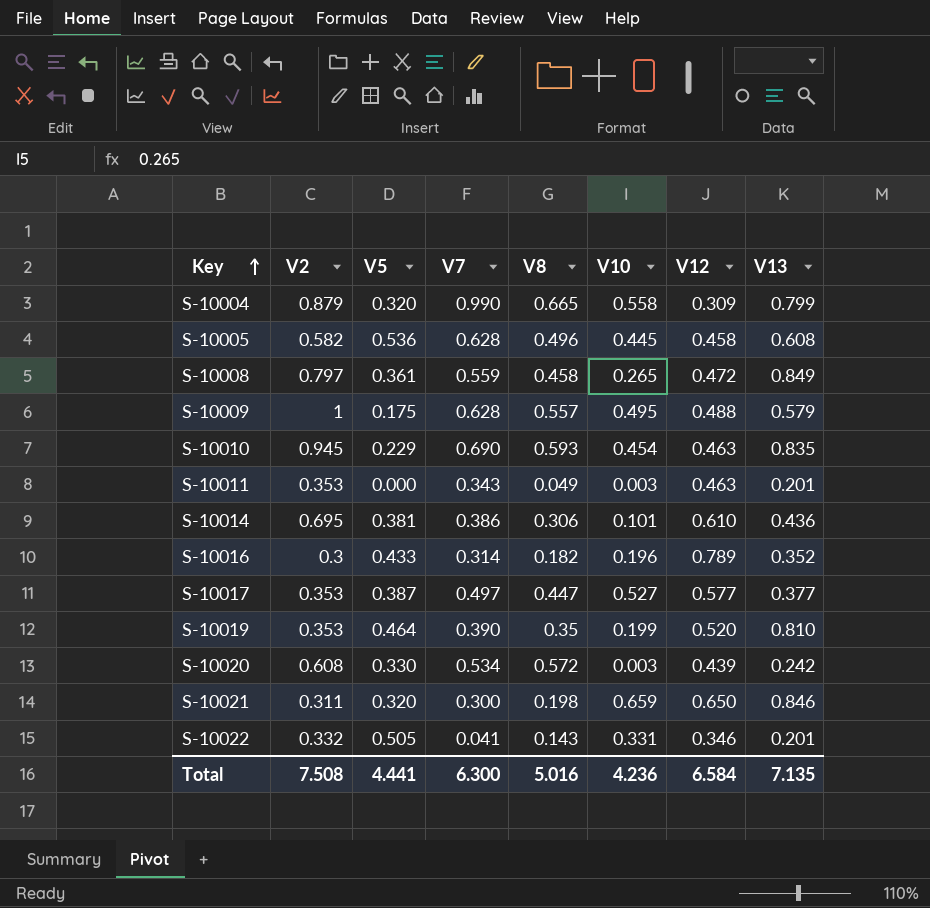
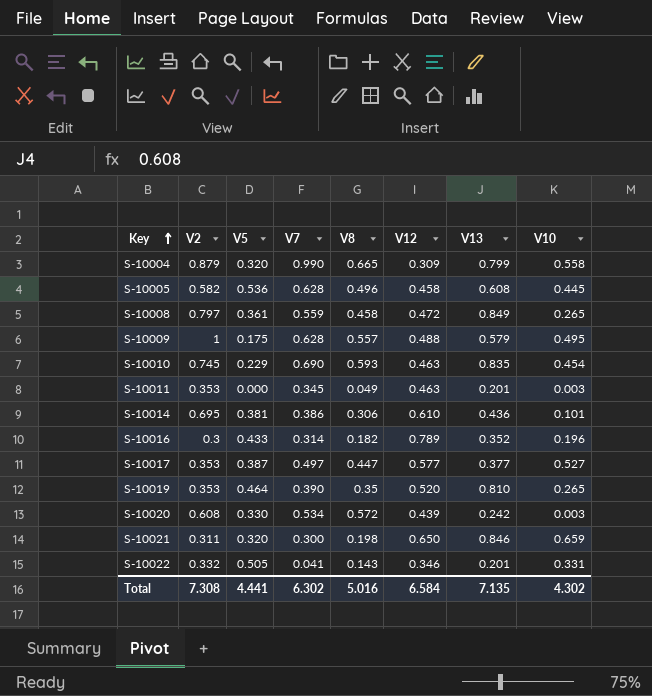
column V10 | position: 6 -> 8
S-10010 | V2: 0.945 -> 0.745
S-10011 | V7: 0.343 -> 0.345
S-10019 | V10: 0.199 -> 0.265
Total | V2: 7.508 -> 7.308
Total | V7: 6.300 -> 6.302
Total | V10: 4.236 -> 4.302

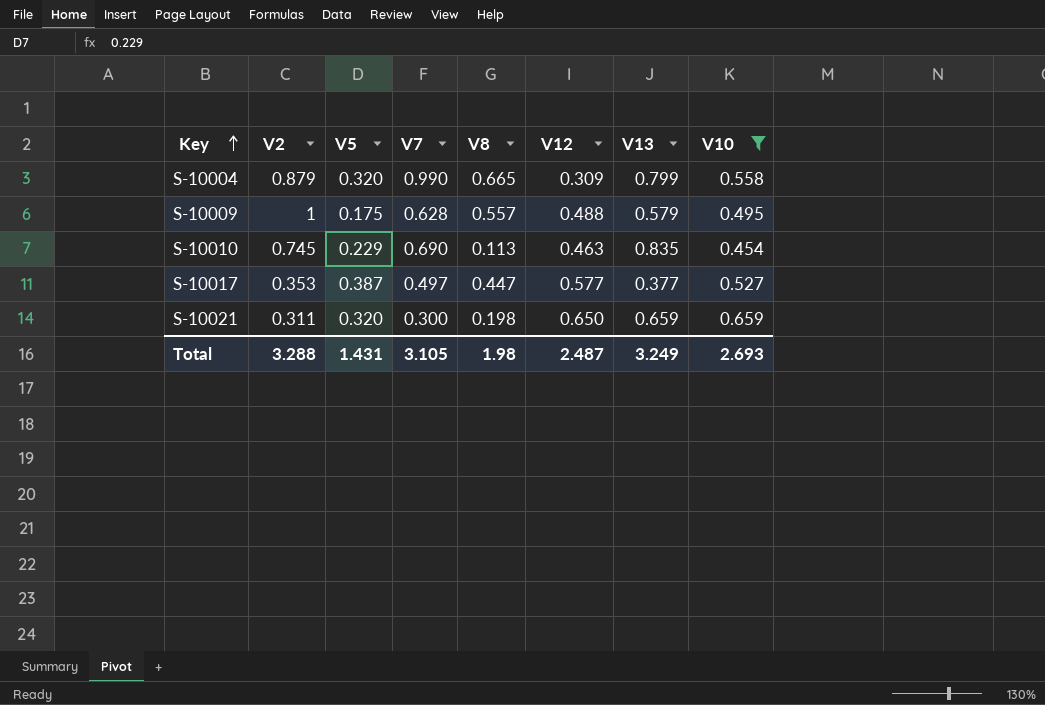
filter: none -> V10 >= 0.454
S-10010 | V8: 0.593 -> 0.113
S-10021 | V13: 0.846 -> 0.659
Total | V2: 7.308 -> 3.288
Total | V5: 4.441 -> 1.431
Total | V7: 6.302 -> 3.105
Total | V8: 5.016 -> 1.98
Total | V12: 6.584 -> 2.487
Total | V13: 7.135 -> 3.249
Total | V10: 4.302 -> 2.693

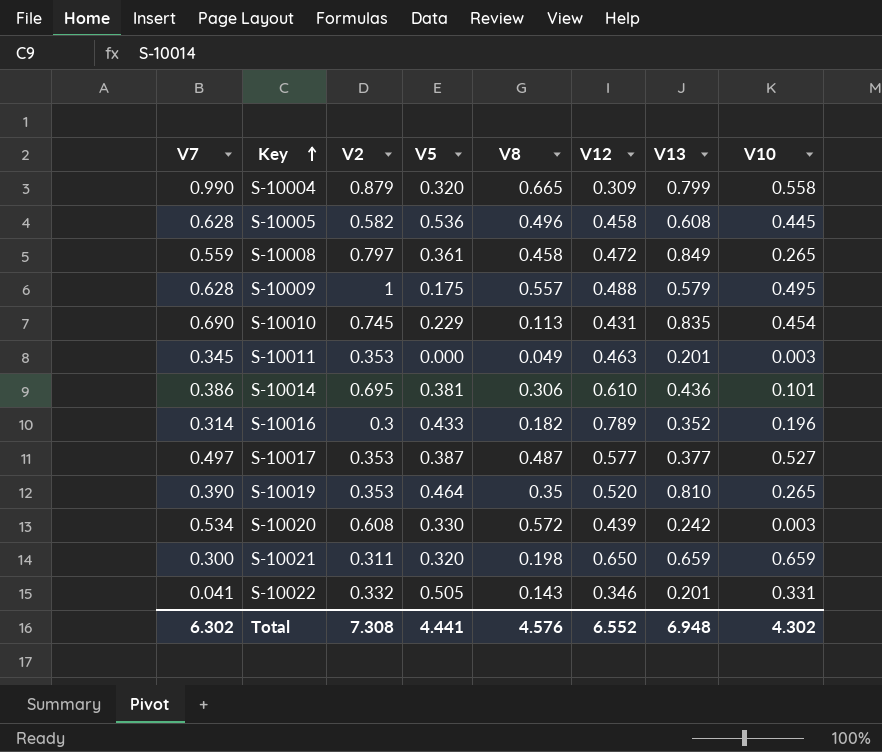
filter: V10 >= 0.454 -> none
column V7 | position: 4 -> 1
S-10010 | V12: 0.463 -> 0.431
S-10017 | V8: 0.447 -> 0.487
Total | V7: 3.105 -> 6.302
Total | V2: 3.288 -> 7.308
Total | V5: 1.431 -> 4.441
Total | V8: 1.98 -> 4.576
Total | V12: 2.487 -> 6.552
Total | V13: 3.249 -> 6.948
Total | V10: 2.693 -> 4.302

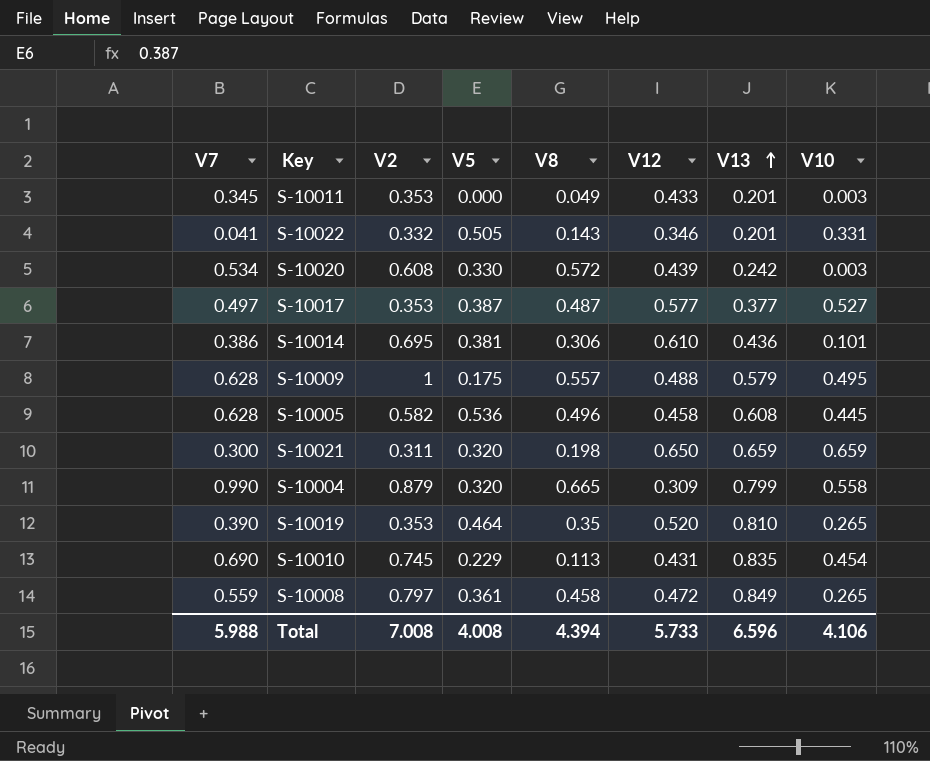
row order: Key ascending -> V13 ascending
row S-10016: 0.314 | 0.3 | 0.433 | 0.182 | 0.789 | 0.352 | 0.196 -> none
S-10011 | V12: 0.463 -> 0.433
Total | V7: 6.302 -> 5.988
Total | V2: 7.308 -> 7.008
Total | V5: 4.441 -> 4.008
Total | V8: 4.576 -> 4.394
Total | V12: 6.552 -> 5.733
Total | V13: 6.948 -> 6.596
Total | V10: 4.302 -> 4.106

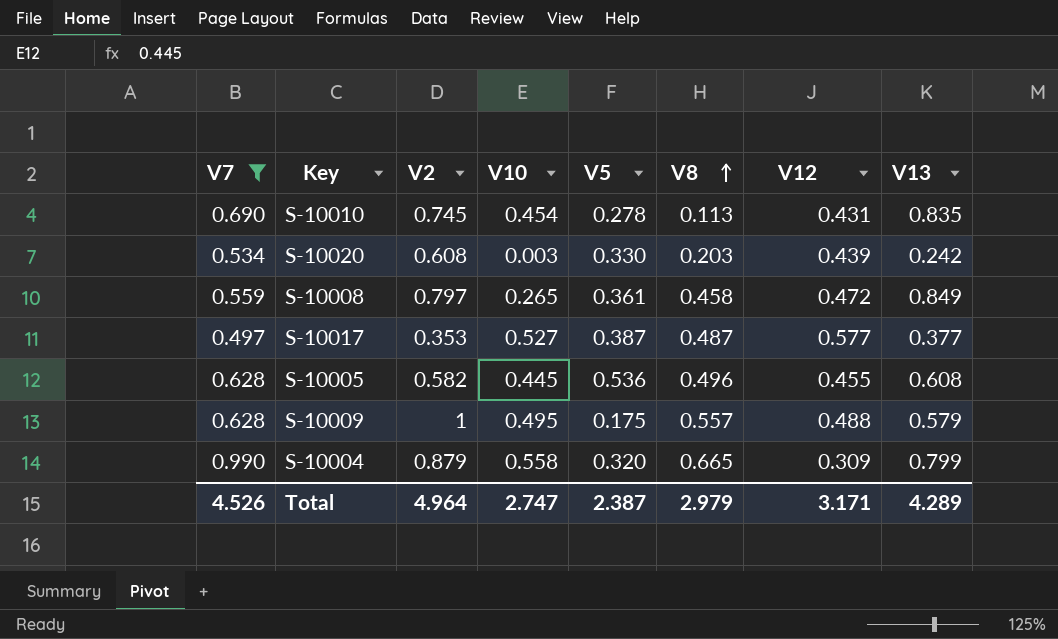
filter: none -> V7 >= 0.497
row order: V13 ascending -> V8 ascending
column V10 | position: 8 -> 4
S-10010 | V5: 0.229 -> 0.278
S-10020 | V8: 0.572 -> 0.203
S-10005 | V12: 0.458 -> 0.455
Total | V7: 5.988 -> 4.526
Total | V2: 7.008 -> 4.964
Total | V10: 4.106 -> 2.747
Total | V5: 4.008 -> 2.387
Total | V8: 4.394 -> 2.979
Total | V12: 5.733 -> 3.171
Total | V13: 6.596 -> 4.289

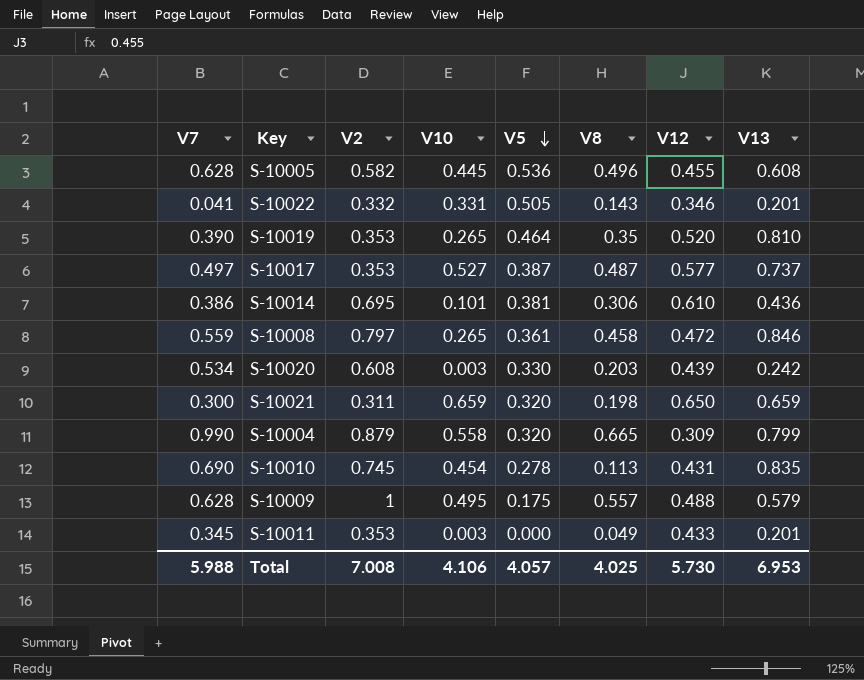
filter: V7 >= 0.497 -> none
row order: V8 ascending -> V5 descending
S-10017 | V13: 0.377 -> 0.737
S-10008 | V13: 0.849 -> 0.846
Total | V7: 4.526 -> 5.988
Total | V2: 4.964 -> 7.008
Total | V10: 2.747 -> 4.106
Total | V5: 2.387 -> 4.057
Total | V8: 2.979 -> 4.025
Total | V12: 3.171 -> 5.730
Total | V13: 4.289 -> 6.953

